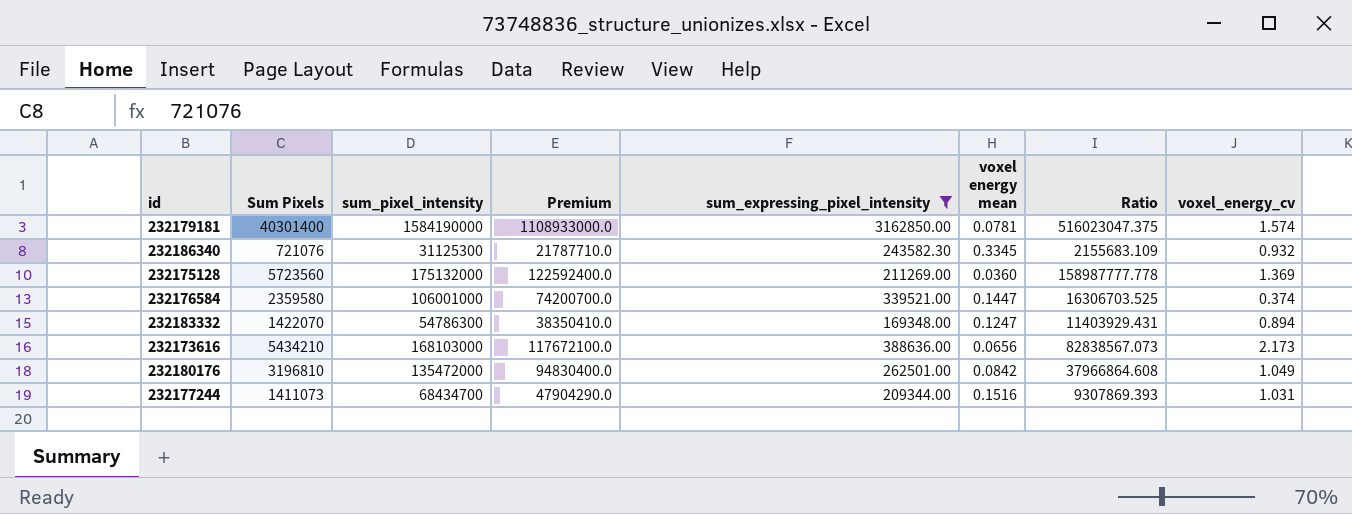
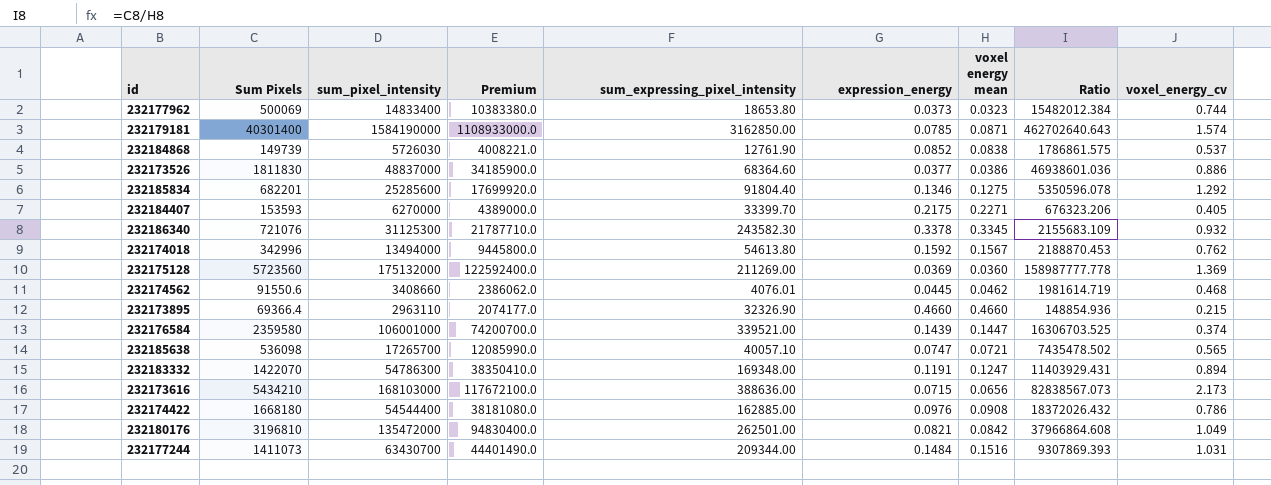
filter: sum_expressing_pixel_intensity >= 169348.00 -> none
column expression_energy | formula: none -> [sum_expressing_pixel_intensity] / [Sum Pixels]
232179181 | voxel energy mean: 0.0781 -> 0.0871
232179181 | Ratio: 516023047.375 -> 462702640.643
232177244 | sum_pixel_intensity: 68434700 -> 63430700
232177244 | Premium: 47904290.0 -> 44401490.0

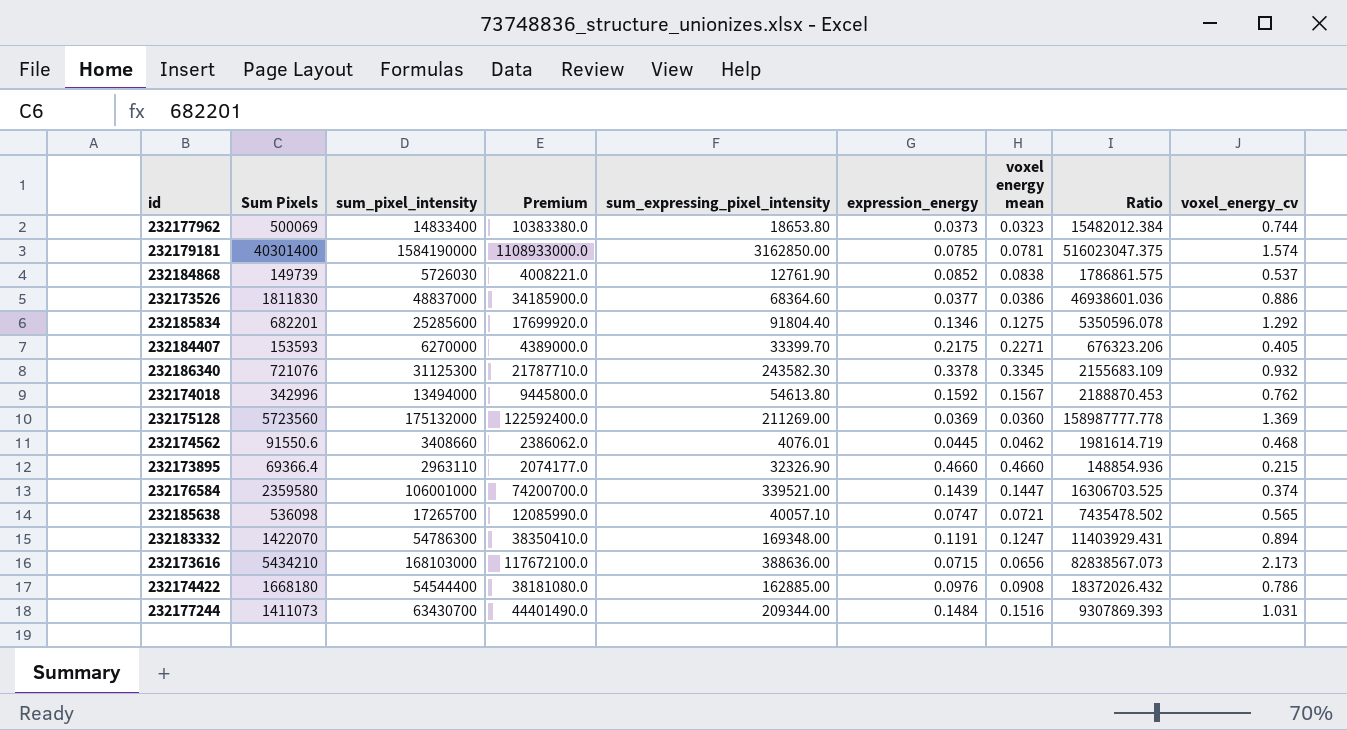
row 232180176: 3196810 | 135472000 | 94830400.0 | 262501.00 | 0.0821 | 0.0842 | 37966864.608 | 1.049 -> none
232179181 | voxel energy mean: 0.0871 -> 0.0781
232179181 | Ratio: 462702640.643 -> 516023047.375

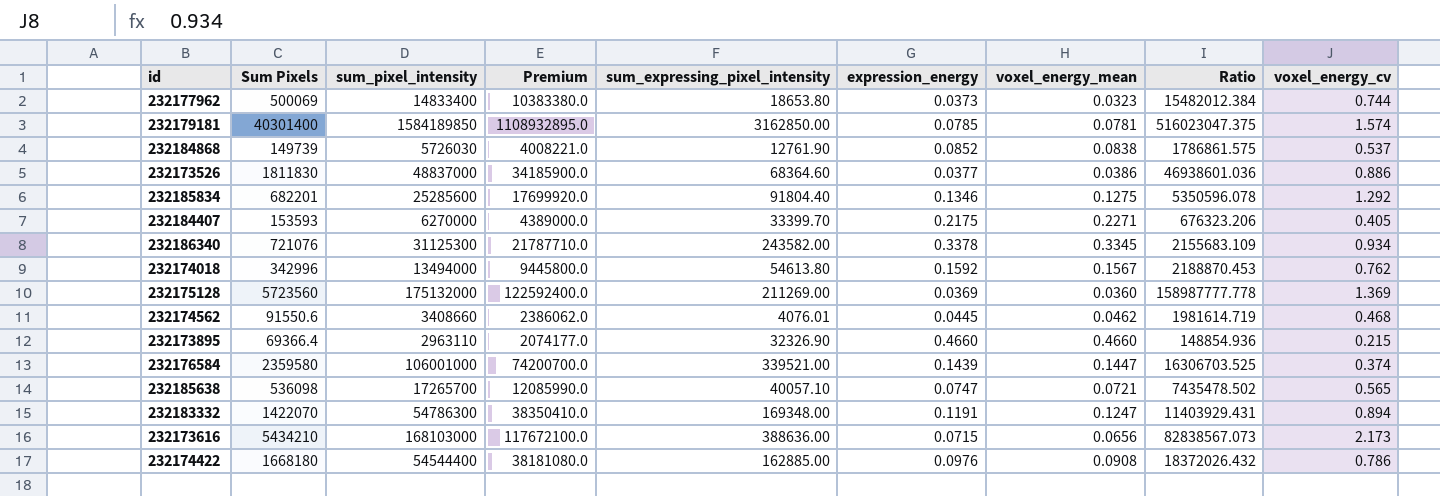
column name: voxel energy mean -> voxel_energy_mean
row 232177244: 1411073 | 63430700 | 44401490.0 | 209344.00 | 0.1484 | 0.1516 | 9307869.393 | 1.031 -> none
232179181 | sum_pixel_intensity: 1584190000 -> 1584189850
232179181 | Premium: 1108933000.0 -> 1108932895.0
232186340 | sum_expressing_pixel_intensity: 243582.30 -> 243582.00
232186340 | voxel_energy_cv: 0.932 -> 0.934

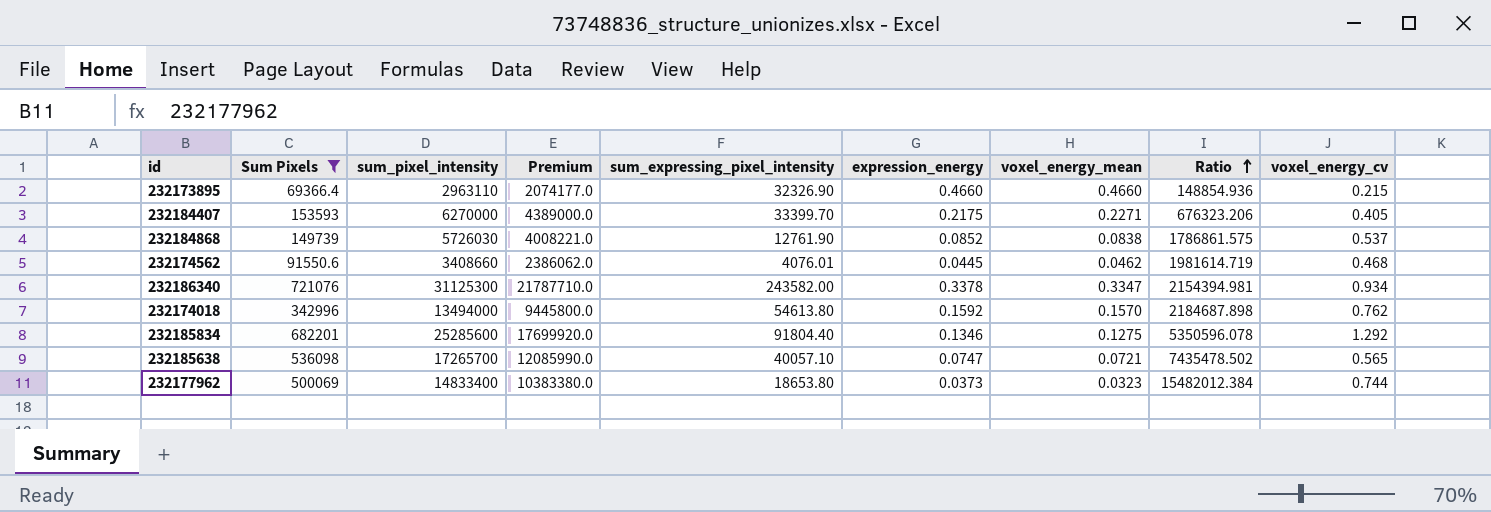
filter: none -> Sum Pixels <= 721076
row order: none -> Ratio ascending
232186340 | voxel_energy_mean: 0.3345 -> 0.3347
232186340 | Ratio: 2155683.109 -> 2154394.981
232174018 | voxel_energy_mean: 0.1567 -> 0.1570
232174018 | Ratio: 2188870.453 -> 2184687.898

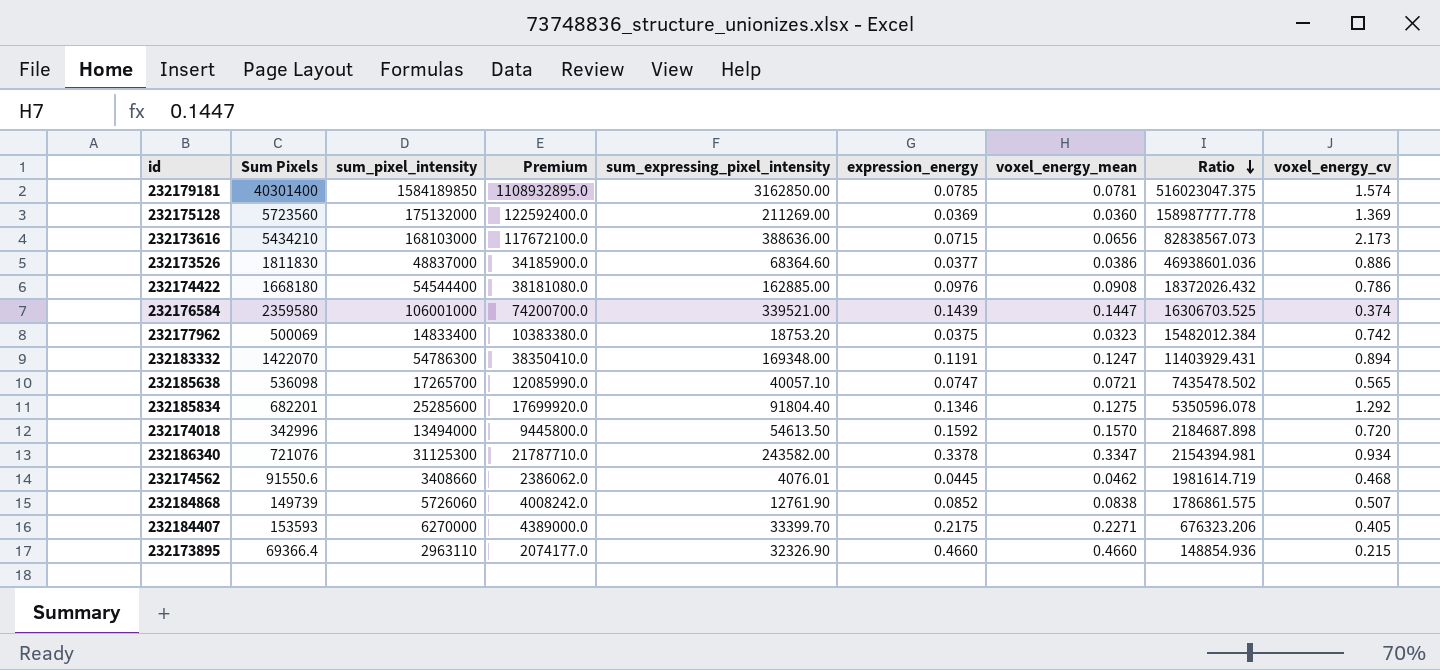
filter: Sum Pixels <= 721076 -> none
row order: Ratio ascending -> Ratio descending
232177962 | sum_expressing_pixel_intensity: 18653.80 -> 18753.20
232177962 | expression_energy: 0.0373 -> 0.0375
232177962 | voxel_energy_cv: 0.744 -> 0.742
232174018 | sum_expressing_pixel_intensity: 54613.80 -> 54613.50
232174018 | voxel_energy_cv: 0.762 -> 0.720
232184868 | sum_pixel_intensity: 5726030 -> 5726060
232184868 | Premium: 4008221.0 -> 4008242.0
232184868 | voxel_energy_cv: 0.537 -> 0.507

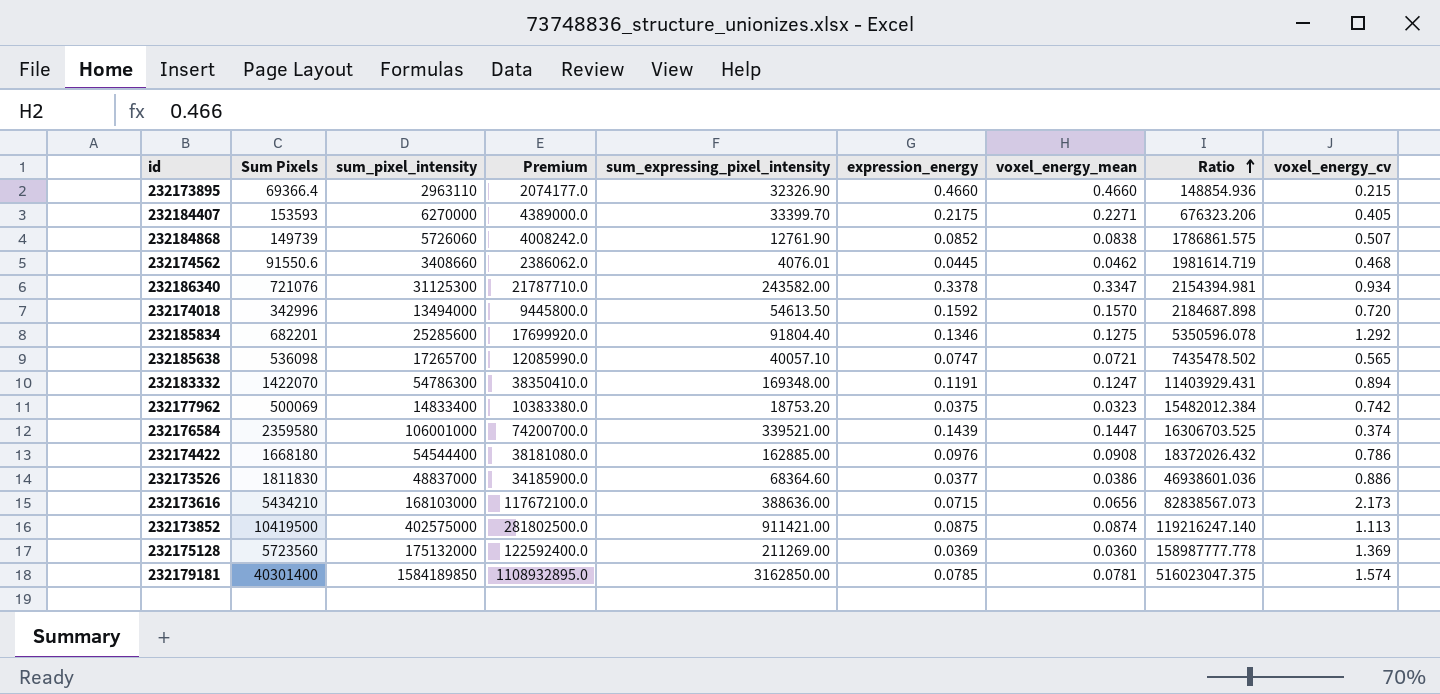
row order: Ratio descending -> Ratio ascending
row 232173852: none -> 10419500 | 402575000 | 281802500.0 | 911421.00 | 0.0875 | 0.0874 | 119216247.140 | 1.113

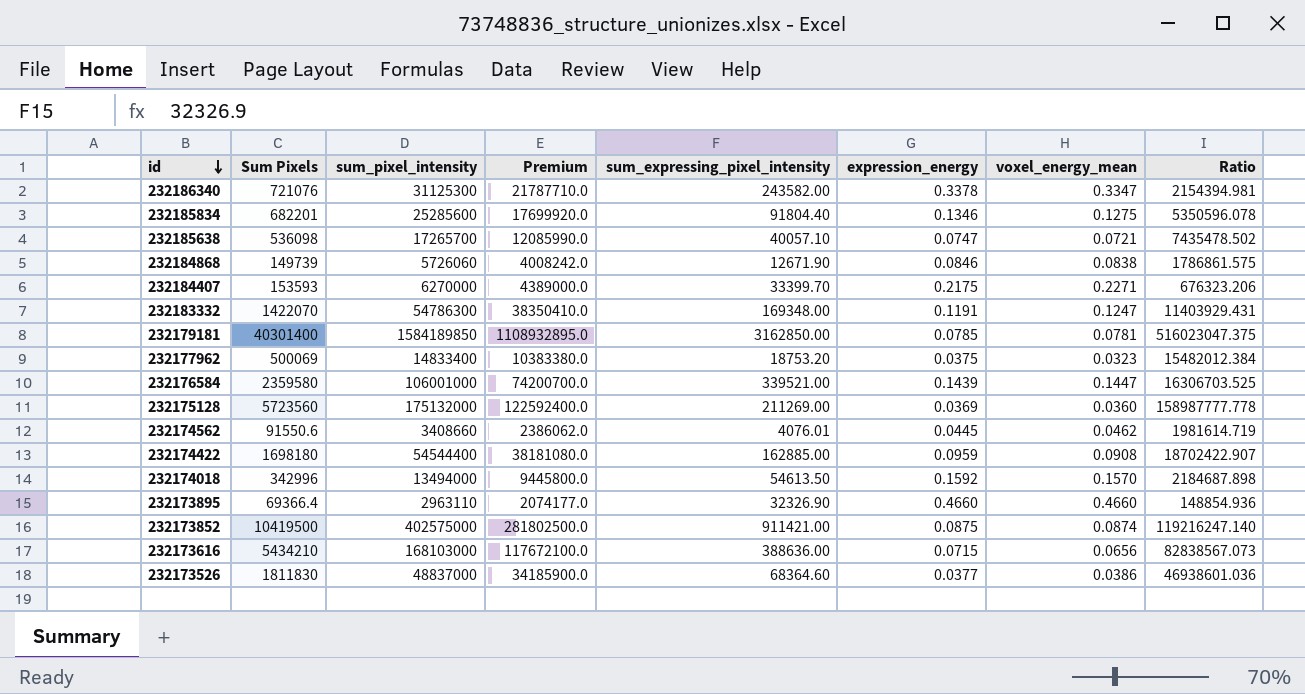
row order: Ratio ascending -> id descending
column voxel_energy_cv | position: 9 -> none
232184868 | sum_expressing_pixel_intensity: 12761.90 -> 12671.90
232184868 | expression_energy: 0.0852 -> 0.0846
232174422 | Sum Pixels: 1668180 -> 1698180
232174422 | expression_energy: 0.0976 -> 0.0959
232174422 | Ratio: 18372026.432 -> 18702422.907

